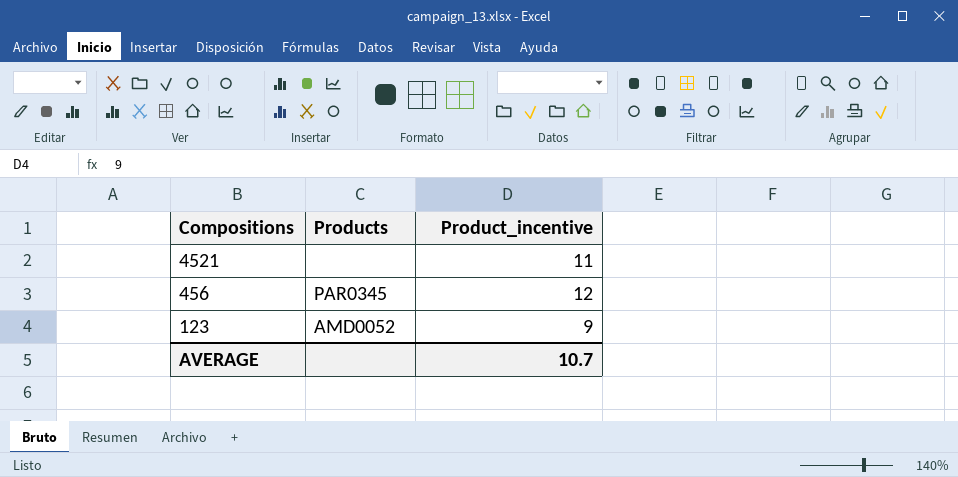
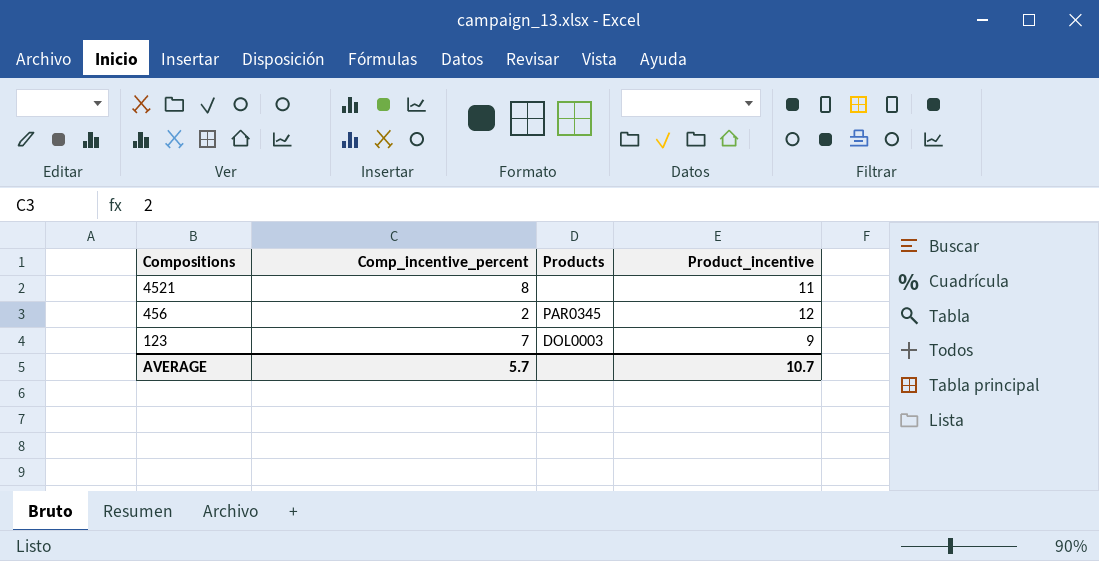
column Comp_incentive_percent | position: none -> 2
123 | Products: AMD0052 -> DOL0003

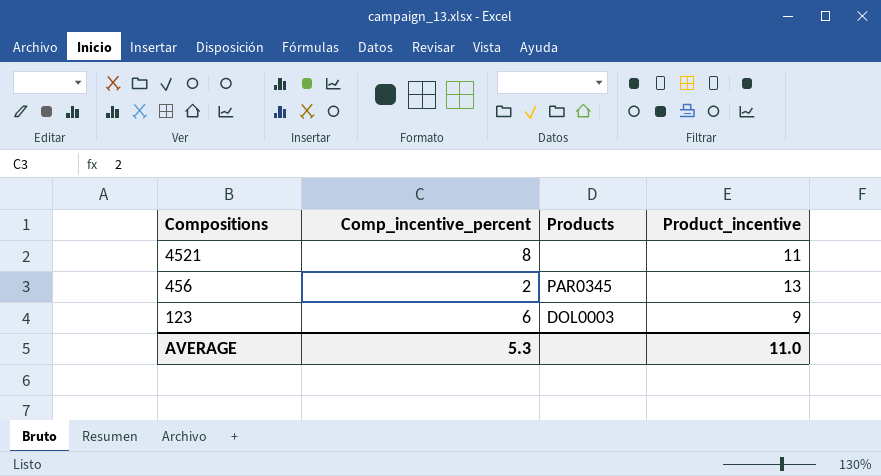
456 | Product_incentive: 12 -> 13
123 | Comp_incentive_percent: 7 -> 6
AVERAGE | Comp_incentive_percent: 5.7 -> 5.3
AVERAGE | Product_incentive: 10.7 -> 11.0

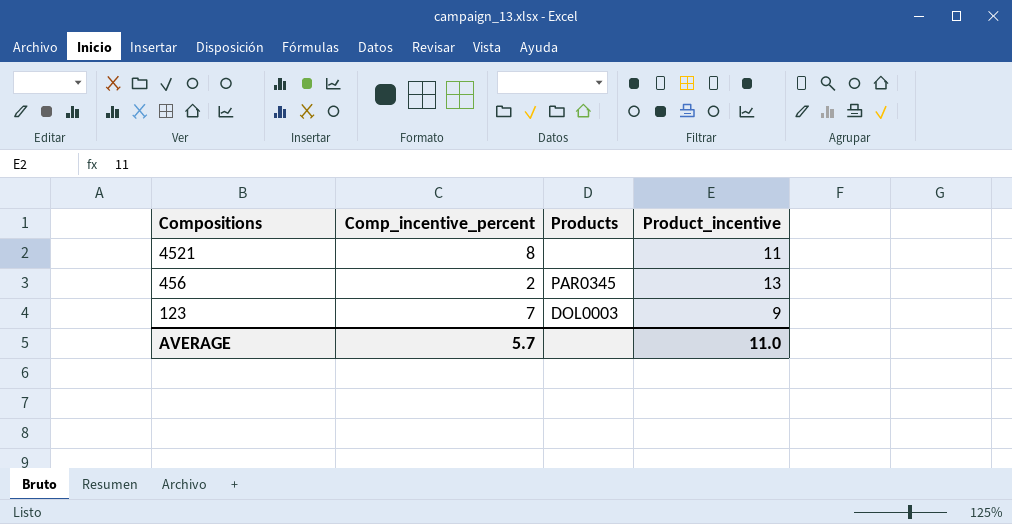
123 | Comp_incentive_percent: 6 -> 7
AVERAGE | Comp_incentive_percent: 5.3 -> 5.7

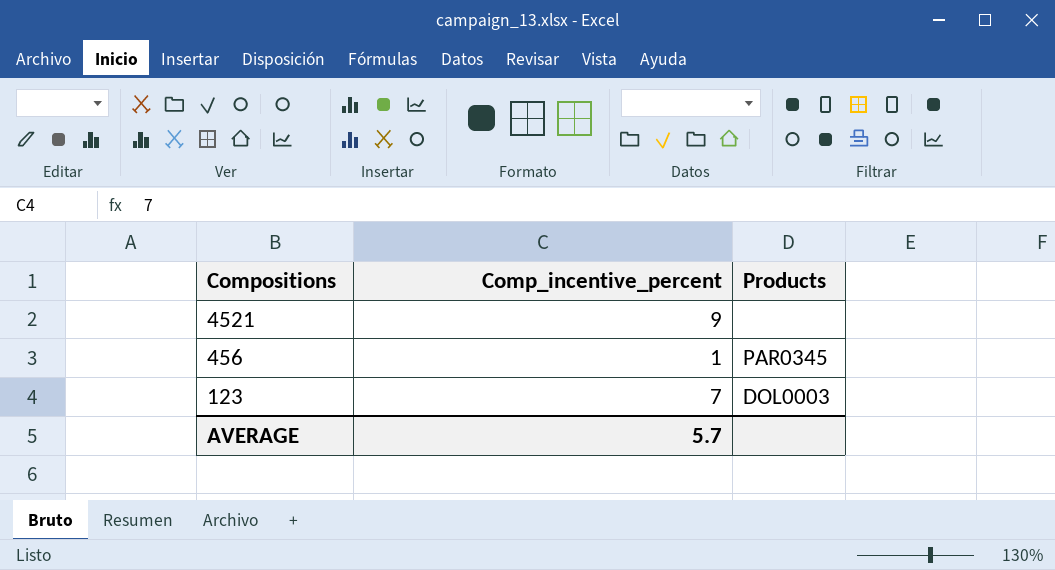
column Product_incentive | position: 4 -> none
4521 | Comp_incentive_percent: 8 -> 9
456 | Comp_incentive_percent: 2 -> 1

